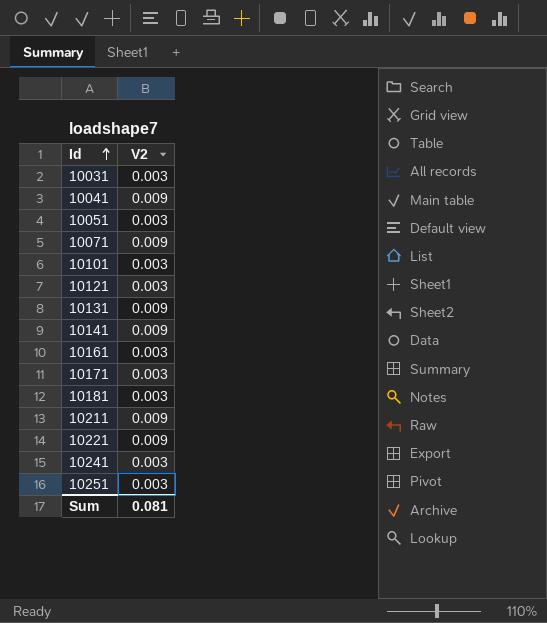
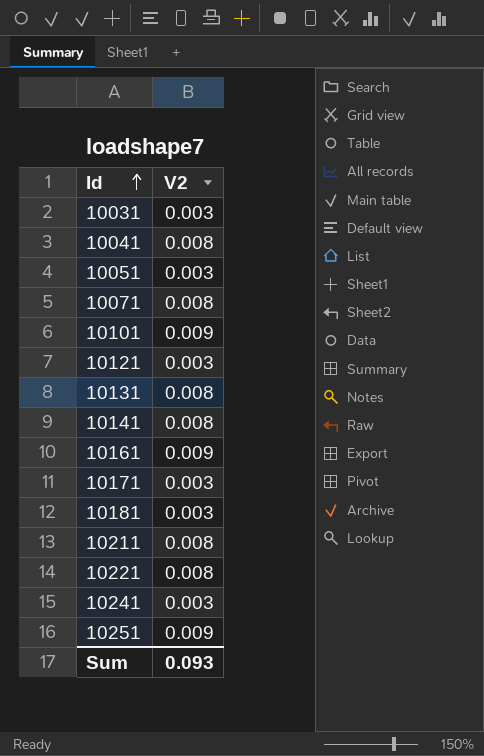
10041 | V2: 0.009 -> 0.008
10071 | V2: 0.009 -> 0.008
10101 | V2: 0.003 -> 0.009
10131 | V2: 0.009 -> 0.008
10141 | V2: 0.009 -> 0.008
10161 | V2: 0.003 -> 0.009
10211 | V2: 0.009 -> 0.008
10221 | V2: 0.009 -> 0.008
10251 | V2: 0.003 -> 0.009
Sum | V2: 0.081 -> 0.093

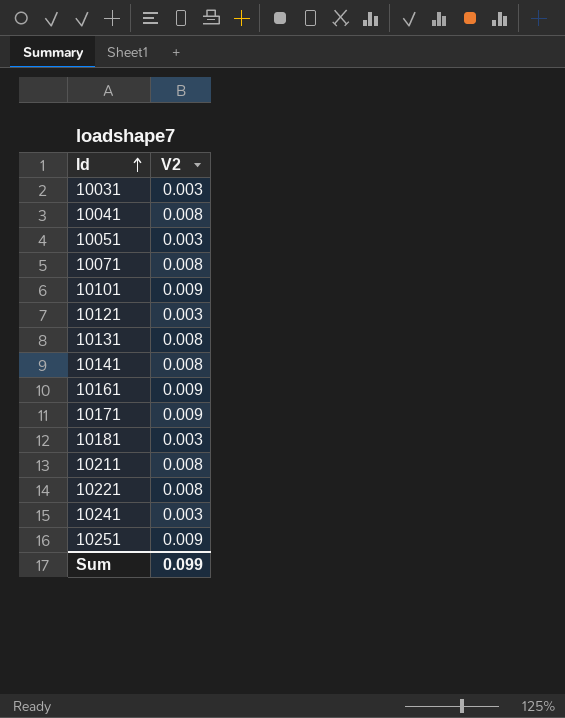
10171 | V2: 0.003 -> 0.009
Sum | V2: 0.093 -> 0.099

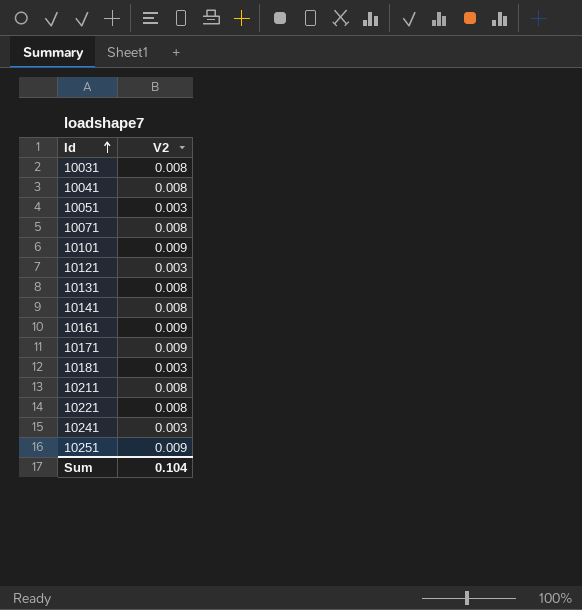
10031 | V2: 0.003 -> 0.008
Sum | V2: 0.099 -> 0.104

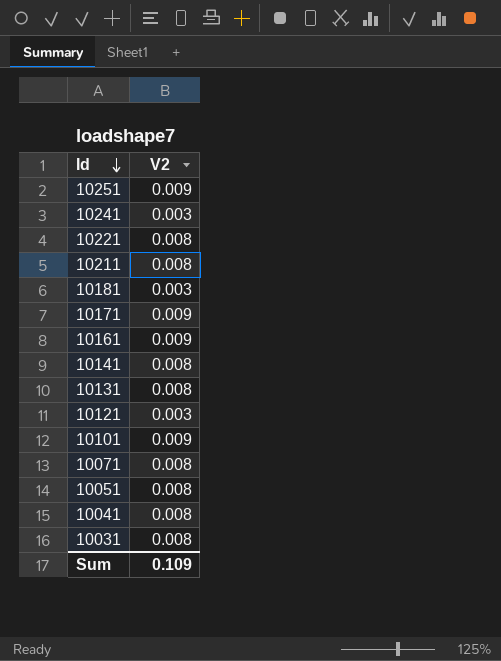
row order: Id ascending -> Id descending
10051 | V2: 0.003 -> 0.008
Sum | V2: 0.104 -> 0.109

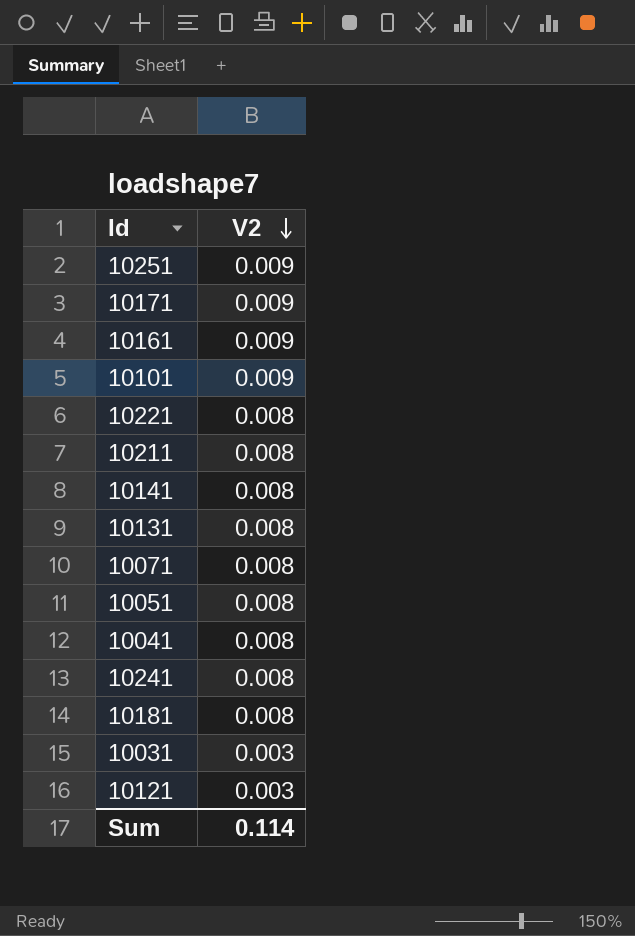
row order: Id descending -> V2 descending
10241 | V2: 0.003 -> 0.008
10181 | V2: 0.003 -> 0.008
10031 | V2: 0.008 -> 0.003
Sum | V2: 0.109 -> 0.114

